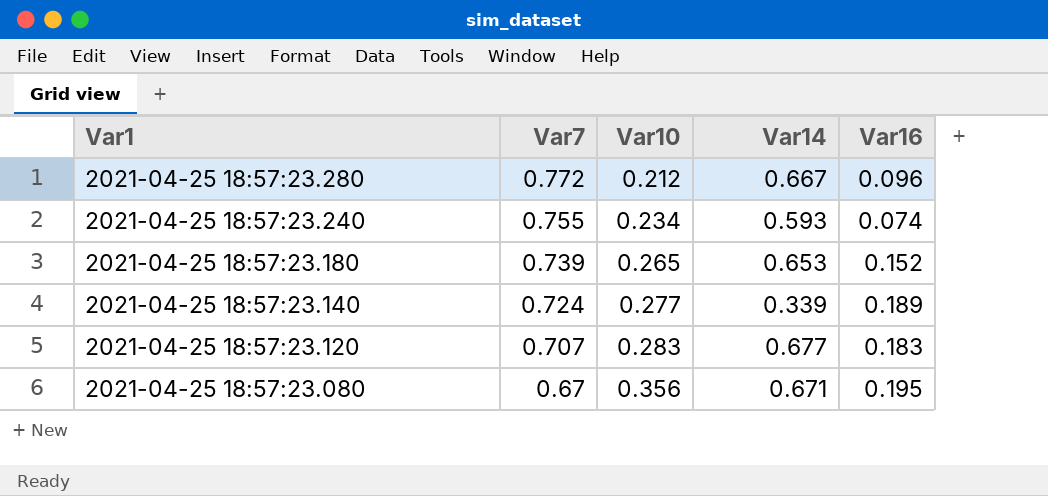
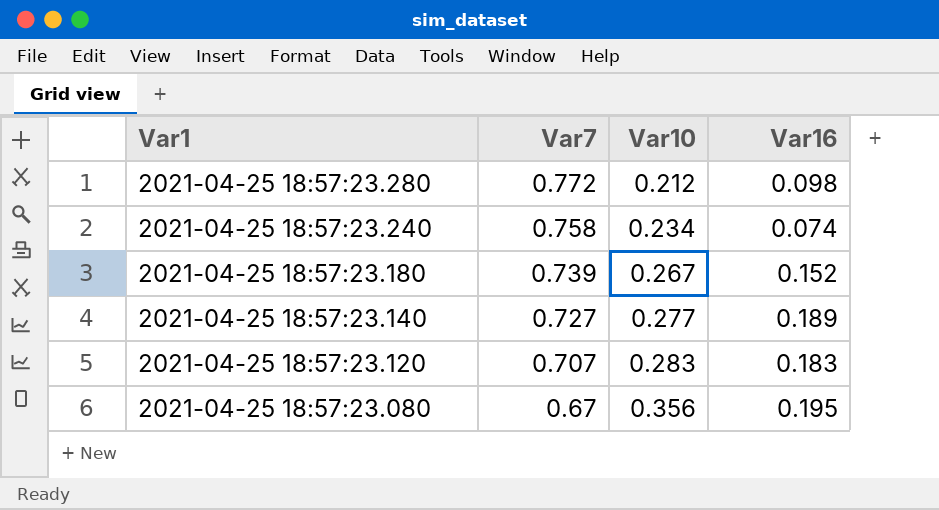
column Var14 | position: 4 -> none
2021-04-25 18:57:23.280 | Var16: 0.096 -> 0.098
2021-04-25 18:57:23.240 | Var7: 0.755 -> 0.758
2021-04-25 18:57:23.180 | Var10: 0.265 -> 0.267
2021-04-25 18:57:23.140 | Var7: 0.724 -> 0.727

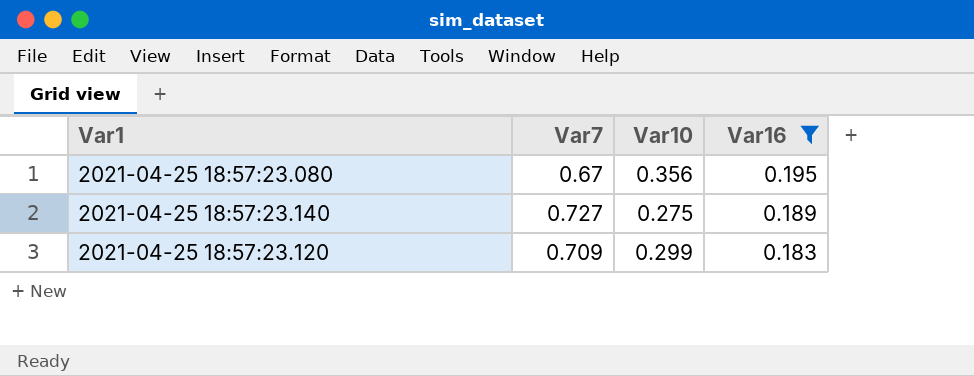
filter: none -> Var16 >= 0.183
row order: Var1 descending -> Var16 descending
2021-04-25 18:57:23.140 | Var10: 0.277 -> 0.275
2021-04-25 18:57:23.120 | Var7: 0.707 -> 0.709
2021-04-25 18:57:23.120 | Var10: 0.283 -> 0.299

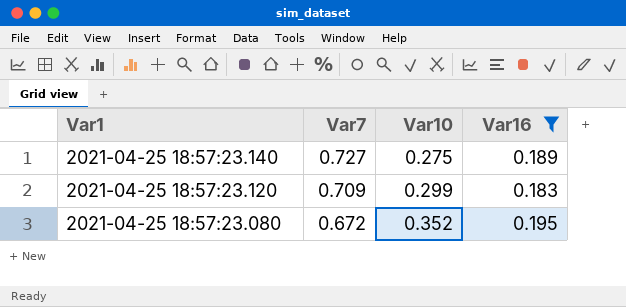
row order: Var16 descending -> Var1 descending
2021-04-25 18:57:23.080 | Var7: 0.67 -> 0.672
2021-04-25 18:57:23.080 | Var10: 0.356 -> 0.352

